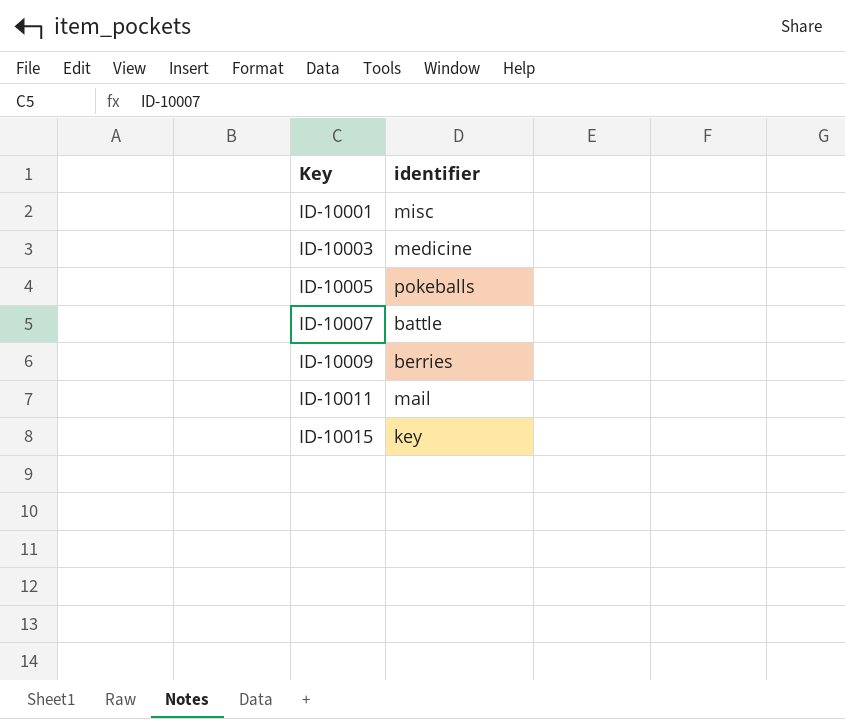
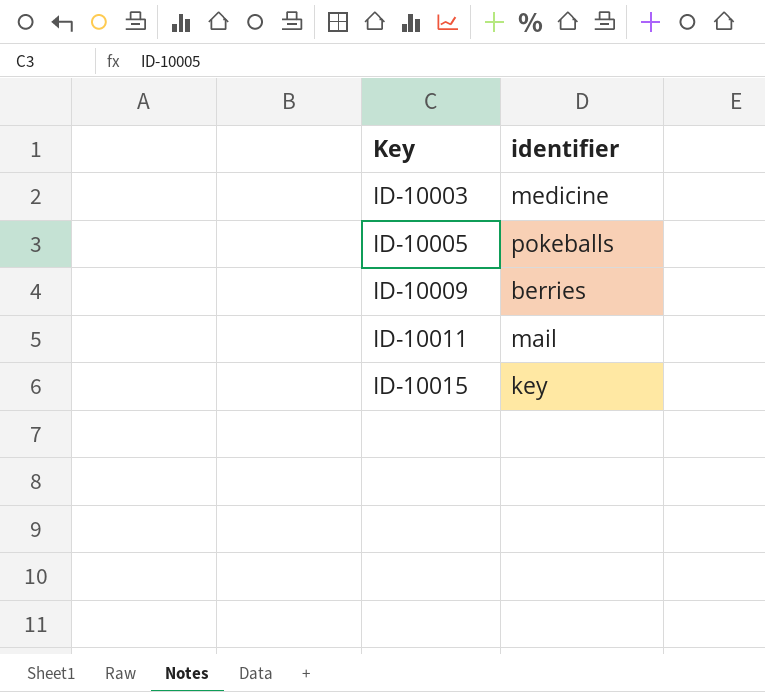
row ID-10001: misc -> none
row ID-10007: battle -> none

